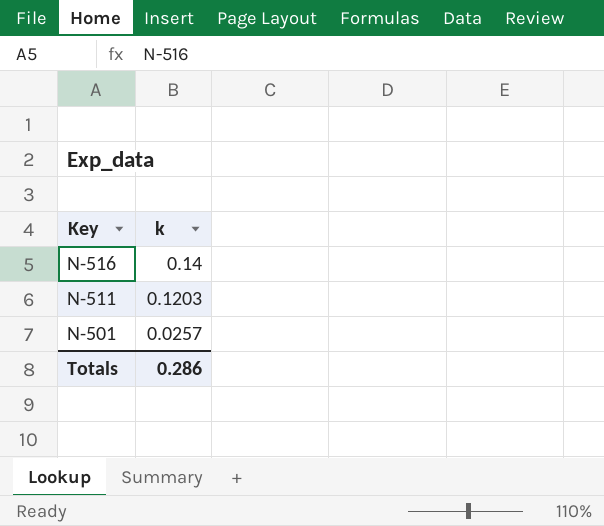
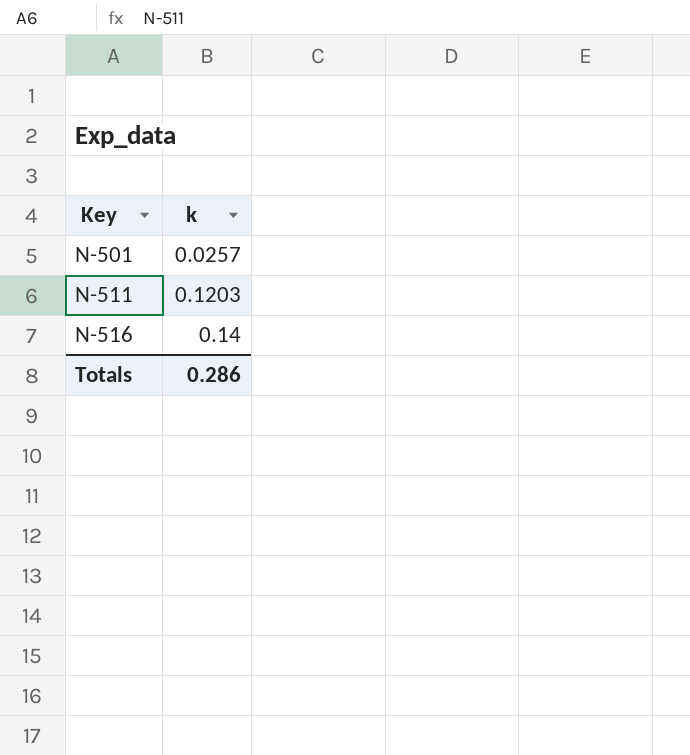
row order: Key descending -> Key ascending

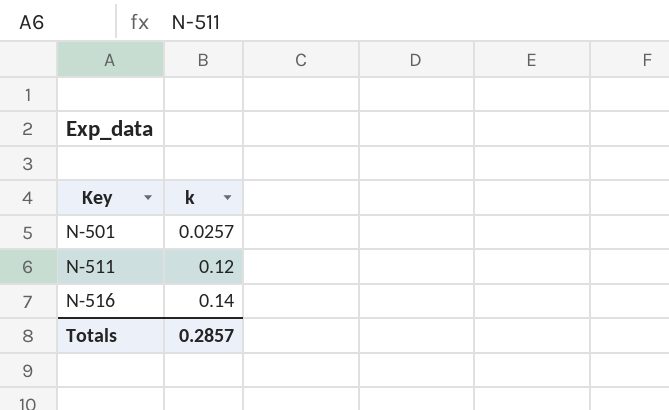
N-511 | k: 0.1203 -> 0.12
Totals | k: 0.286 -> 0.2857

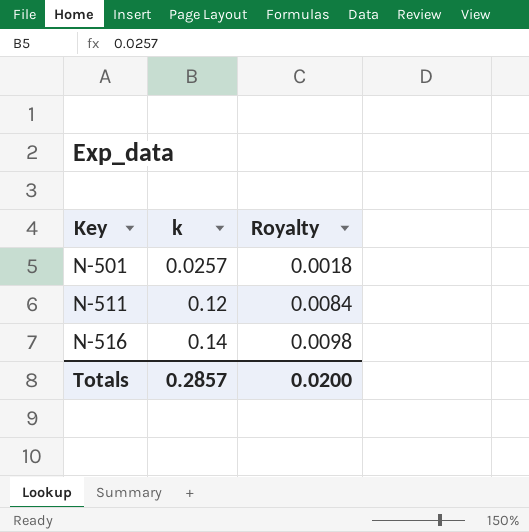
column Royalty | formula: none -> [k] * 0.07

